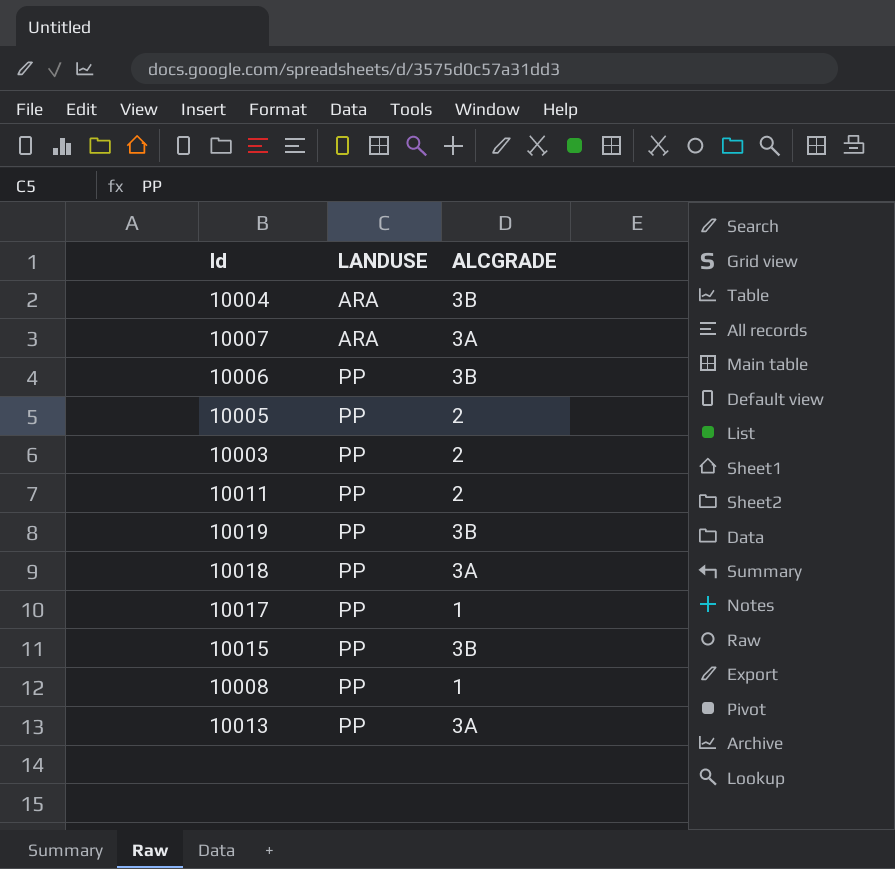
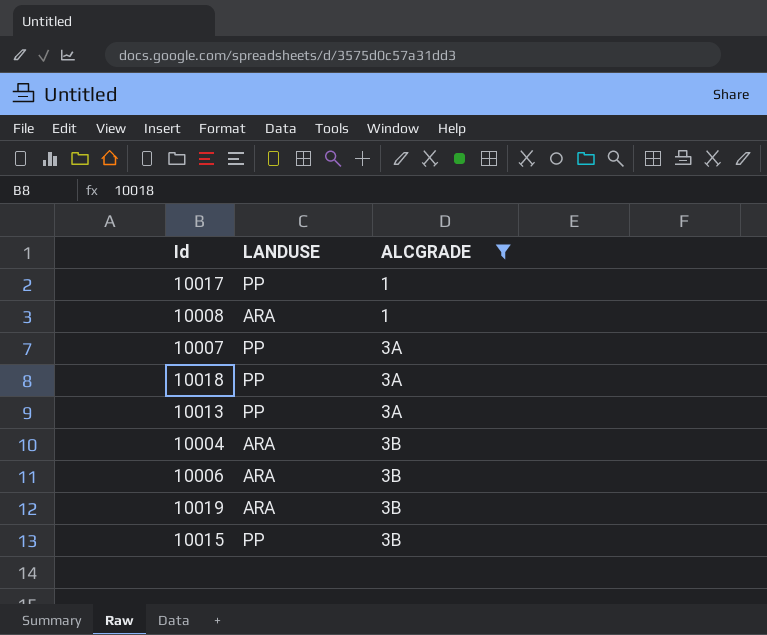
filter: none -> ALCGRADE != 2
row order: LANDUSE ascending -> ALCGRADE ascending
10008 | LANDUSE: PP -> ARA
10007 | LANDUSE: ARA -> PP
10006 | LANDUSE: PP -> ARA
10019 | LANDUSE: PP -> ARA

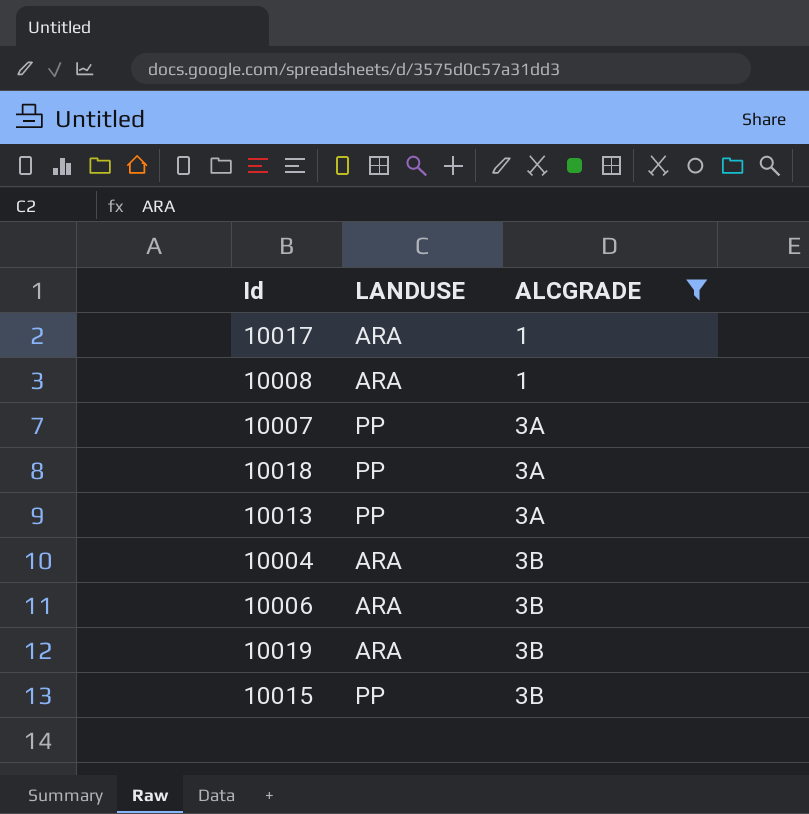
10017 | LANDUSE: PP -> ARA

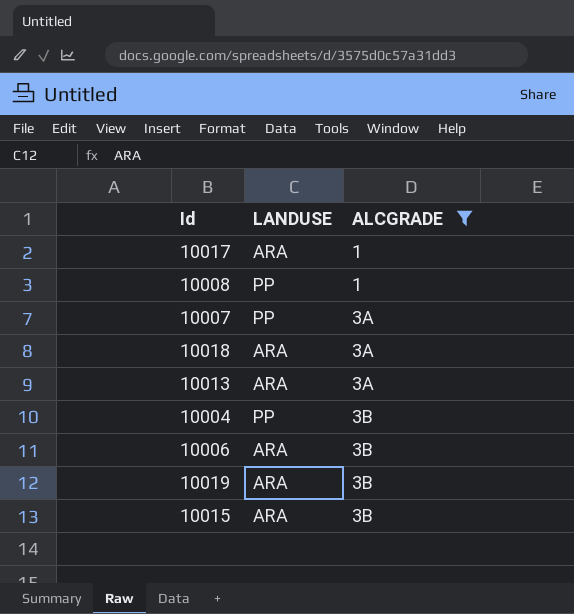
10008 | LANDUSE: ARA -> PP
10018 | LANDUSE: PP -> ARA
10013 | LANDUSE: PP -> ARA
10004 | LANDUSE: ARA -> PP
10015 | LANDUSE: PP -> ARA

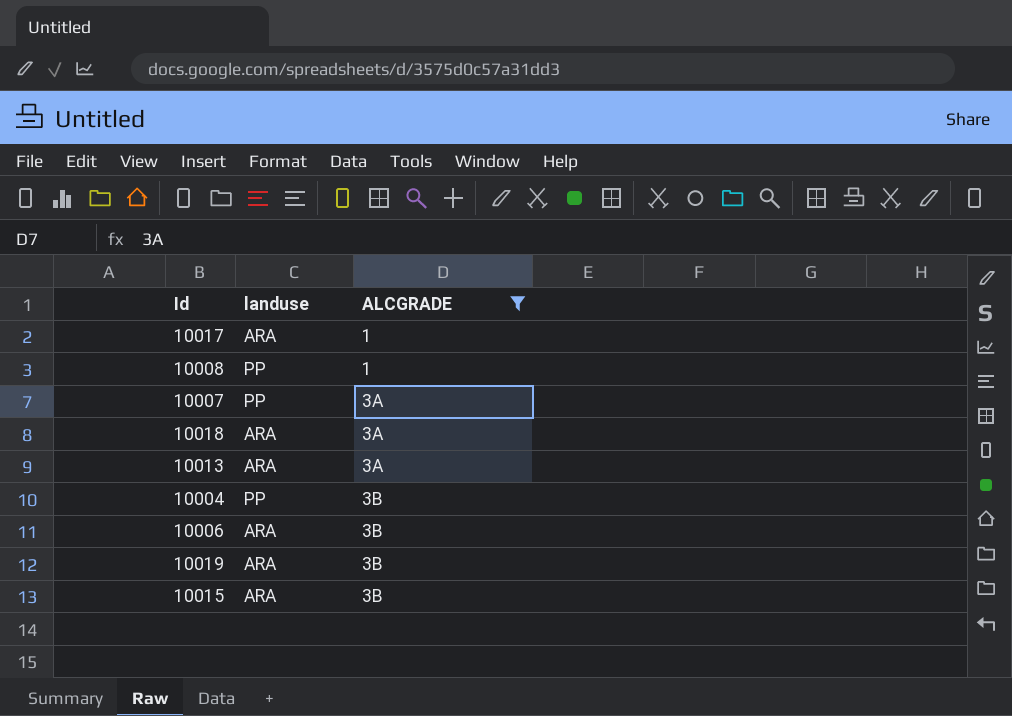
column name: LANDUSE -> landuse

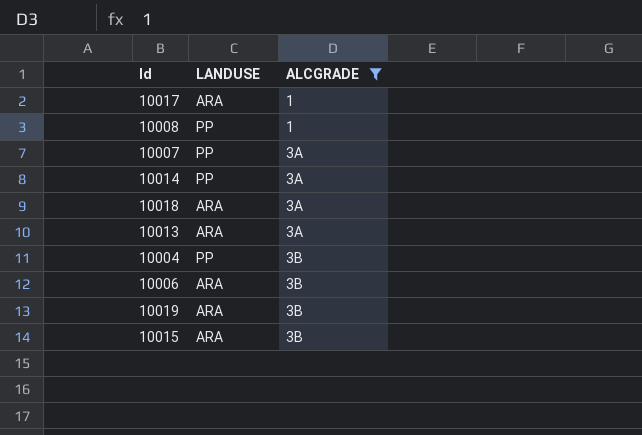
column name: landuse -> LANDUSE
row 10014: none -> PP | 3A

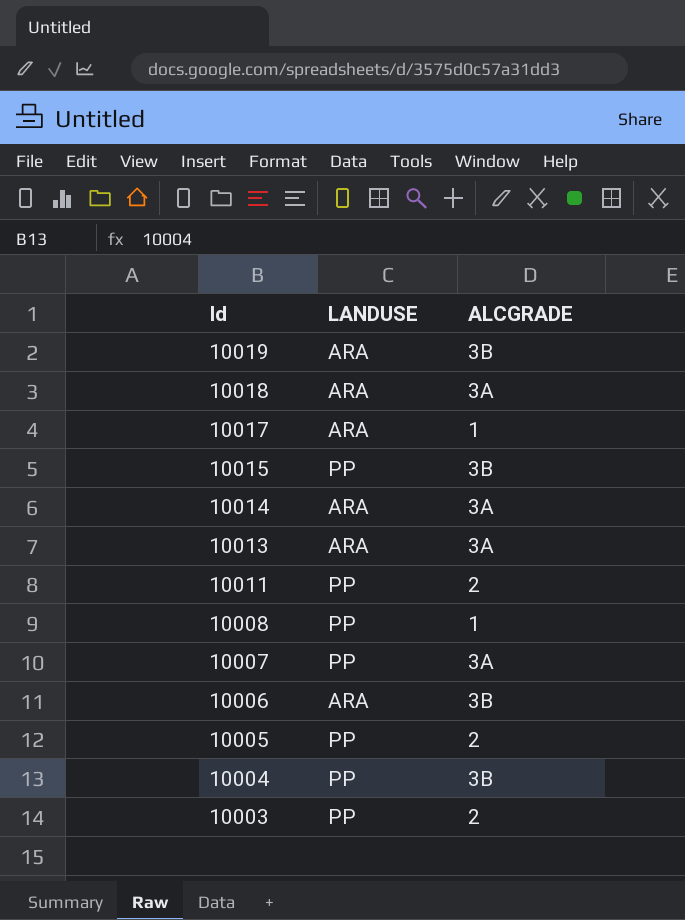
filter: ALCGRADE != 2 -> none
row order: ALCGRADE ascending -> Id descending
10015 | LANDUSE: ARA -> PP
10014 | LANDUSE: PP -> ARA

